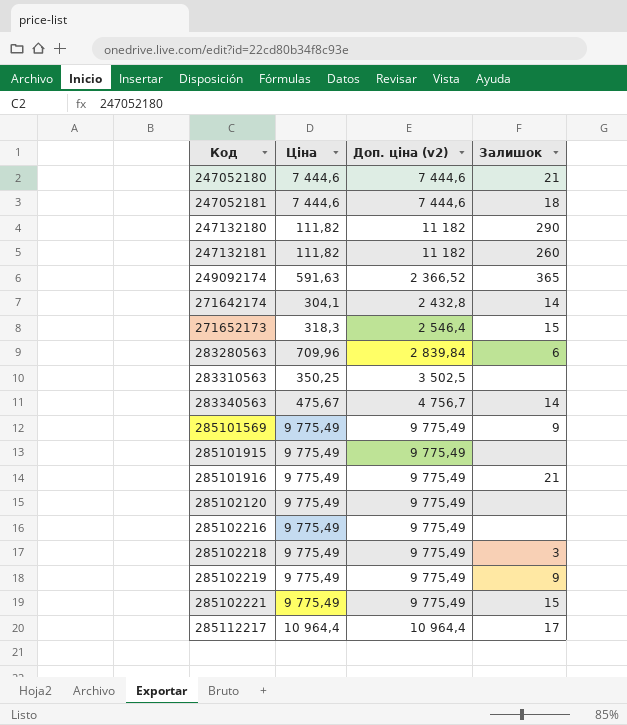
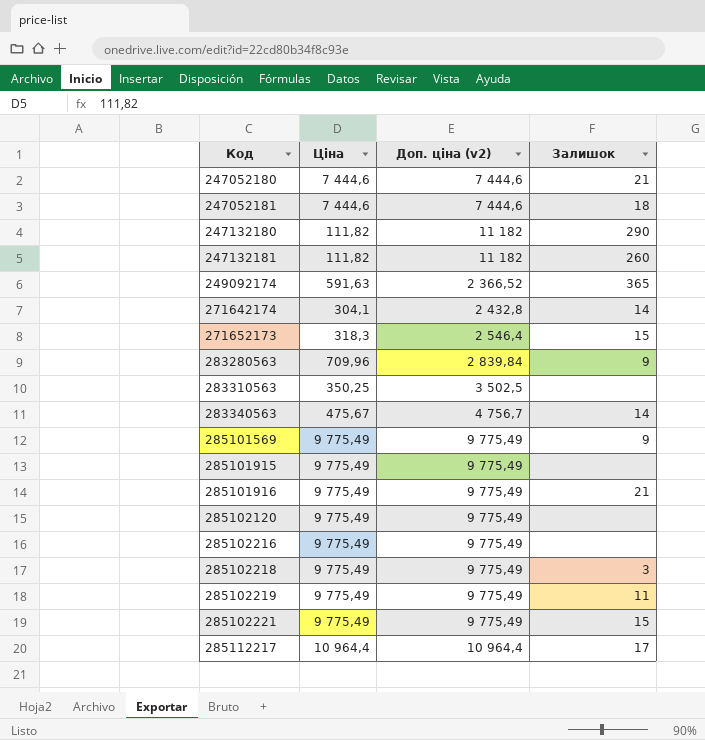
283280563 | Залишок: 6 -> 9
285102219 | Залишок: 9 -> 11

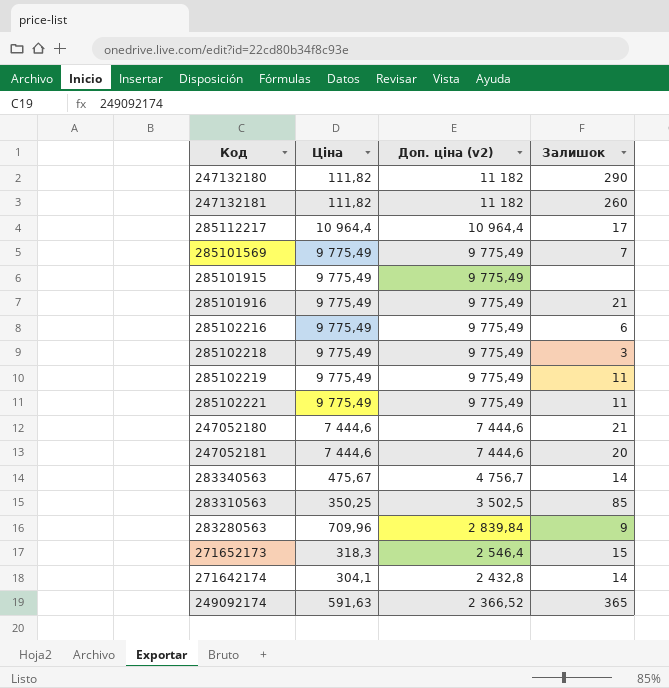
row order: Код ascending -> Доп. ціна (v2) descending
row 285102120: 9 775,49 | 9 775,49 | none -> none
285101569 | Залишок: 9 -> 7
285102216 | Залишок: none -> 6
285102221 | Залишок: 15 -> 11
247052181 | Залишок: 18 -> 20
283310563 | Залишок: none -> 85

